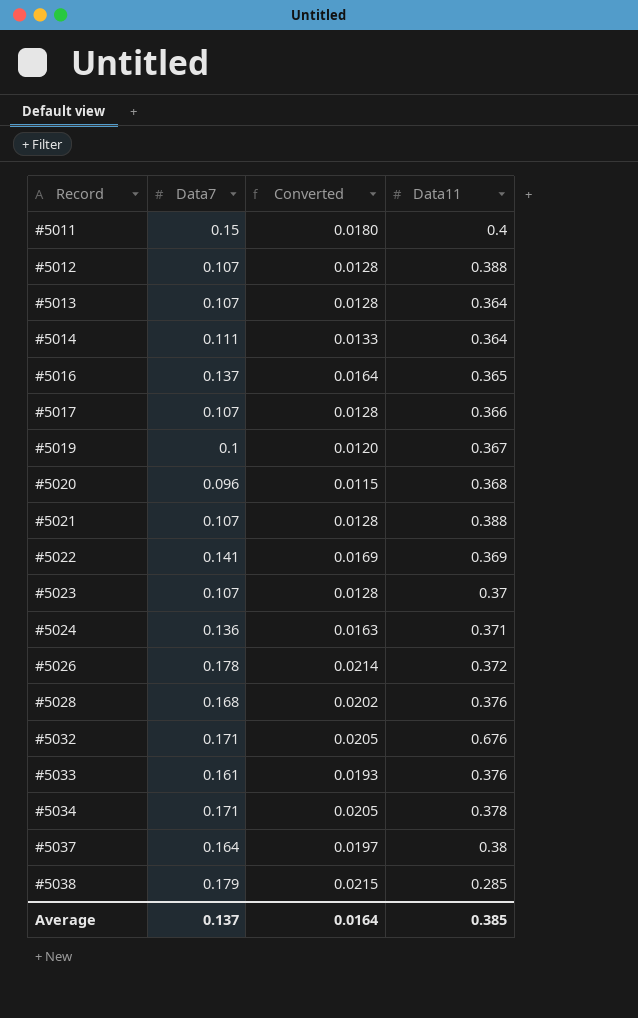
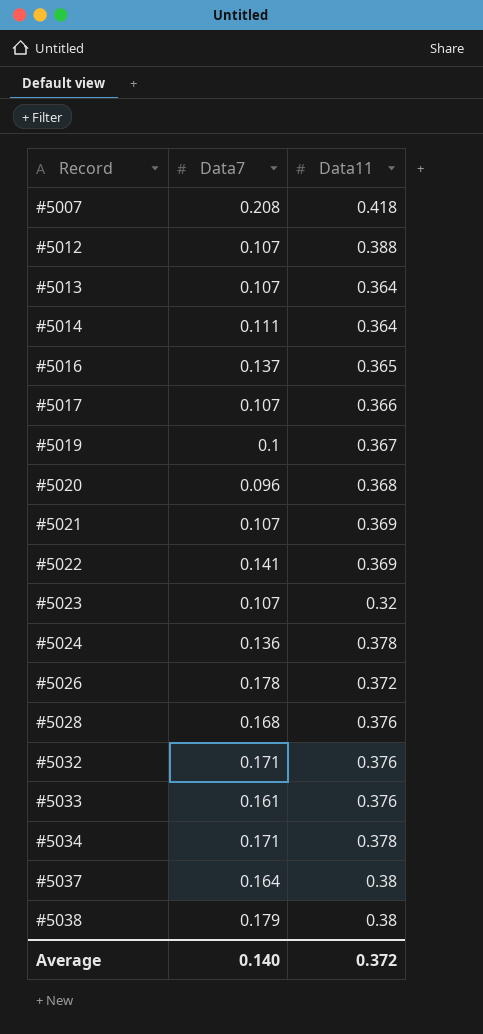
column Converted | formula: [Data7] * 0.12 -> none
row #5011: 0.15 | 0.0180 | 0.4 -> none
row #5007: none -> 0.208 | 0.418
#5021 | Data11: 0.388 -> 0.369
#5023 | Data11: 0.37 -> 0.32
#5024 | Data11: 0.371 -> 0.378
#5032 | Data11: 0.676 -> 0.376
#5038 | Data11: 0.285 -> 0.38
Average | Data7: 0.137 -> 0.140
Average | Data11: 0.385 -> 0.372

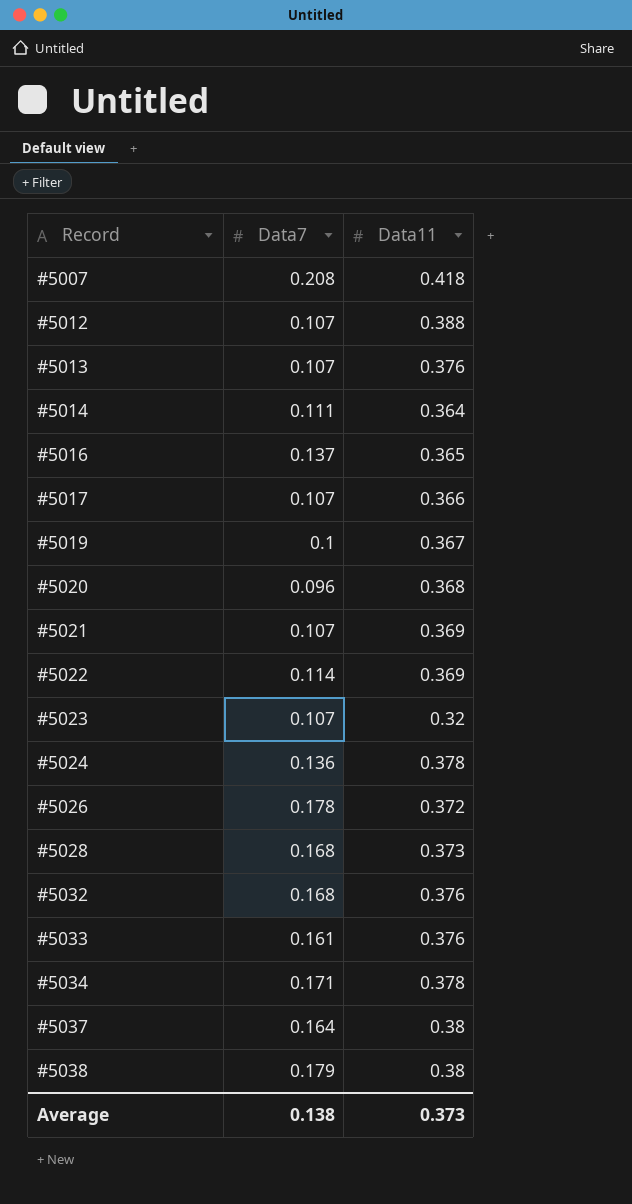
#5013 | Data11: 0.364 -> 0.376
#5022 | Data7: 0.141 -> 0.114
#5028 | Data11: 0.376 -> 0.373
#5032 | Data7: 0.171 -> 0.168
Average | Data7: 0.140 -> 0.138
Average | Data11: 0.372 -> 0.373

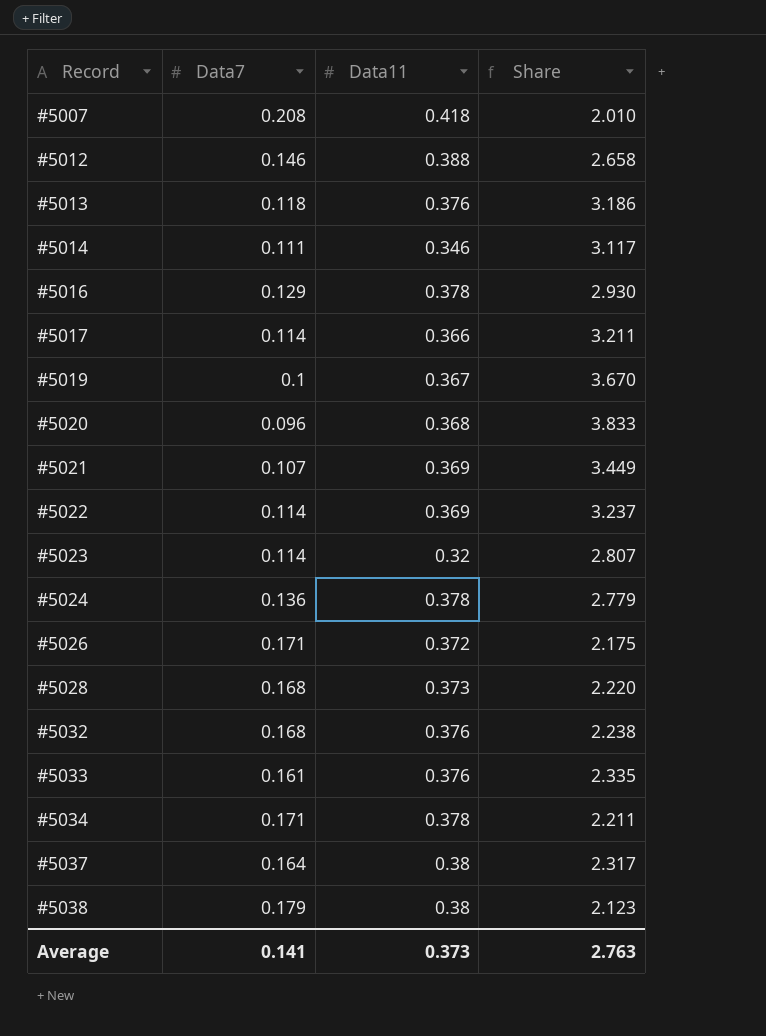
column Share | formula: none -> [Data11] / [Data7]
#5012 | Data7: 0.107 -> 0.146
#5013 | Data7: 0.107 -> 0.118
#5014 | Data11: 0.364 -> 0.346
#5016 | Data7: 0.137 -> 0.129
#5016 | Data11: 0.365 -> 0.378
#5017 | Data7: 0.107 -> 0.114
#5023 | Data7: 0.107 -> 0.114
#5026 | Data7: 0.178 -> 0.171
Average | Data7: 0.138 -> 0.141

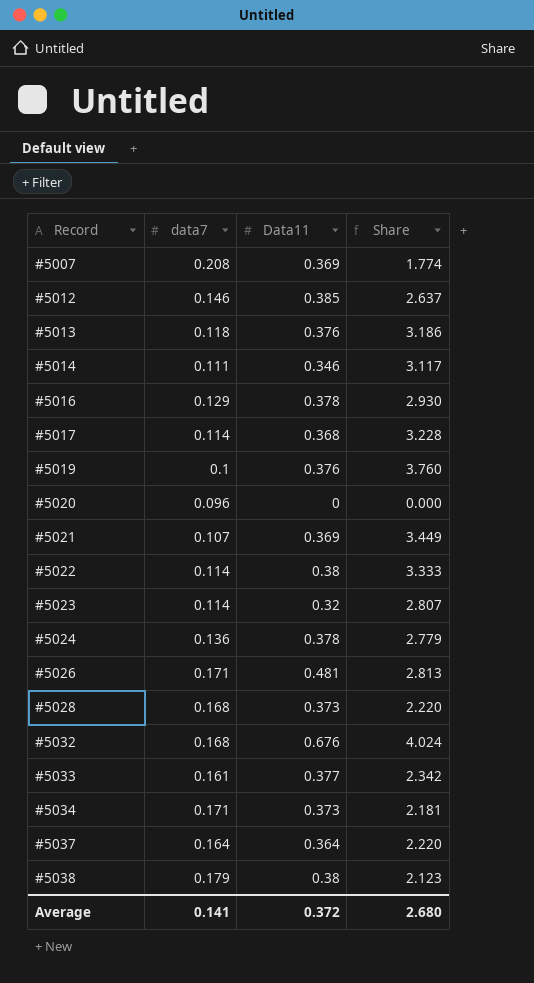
column name: Data7 -> data7
#5007 | Data11: 0.418 -> 0.369
#5007 | Share: 2.010 -> 1.774
#5012 | Data11: 0.388 -> 0.385
#5012 | Share: 2.658 -> 2.637
#5017 | Data11: 0.366 -> 0.368
#5017 | Share: 3.211 -> 3.228
#5019 | Data11: 0.367 -> 0.376
#5019 | Share: 3.670 -> 3.760
#5020 | Data11: 0.368 -> 0
#5020 | Share: 3.833 -> 0.000
#5022 | Data11: 0.369 -> 0.38
#5022 | Share: 3.237 -> 3.333
#5026 | Data11: 0.372 -> 0.481
#5026 | Share: 2.175 -> 2.813
#5032 | Data11: 0.376 -> 0.676
#5032 | Share: 2.238 -> 4.024
#5033 | Data11: 0.376 -> 0.377
#5033 | Share: 2.335 -> 2.342
#5034 | Data11: 0.378 -> 0.373
#5034 | Share: 2.211 -> 2.181
#5037 | Data11: 0.38 -> 0.364
#5037 | Share: 2.317 -> 2.220
Average | Data11: 0.373 -> 0.372
Average | Share: 2.763 -> 2.680

